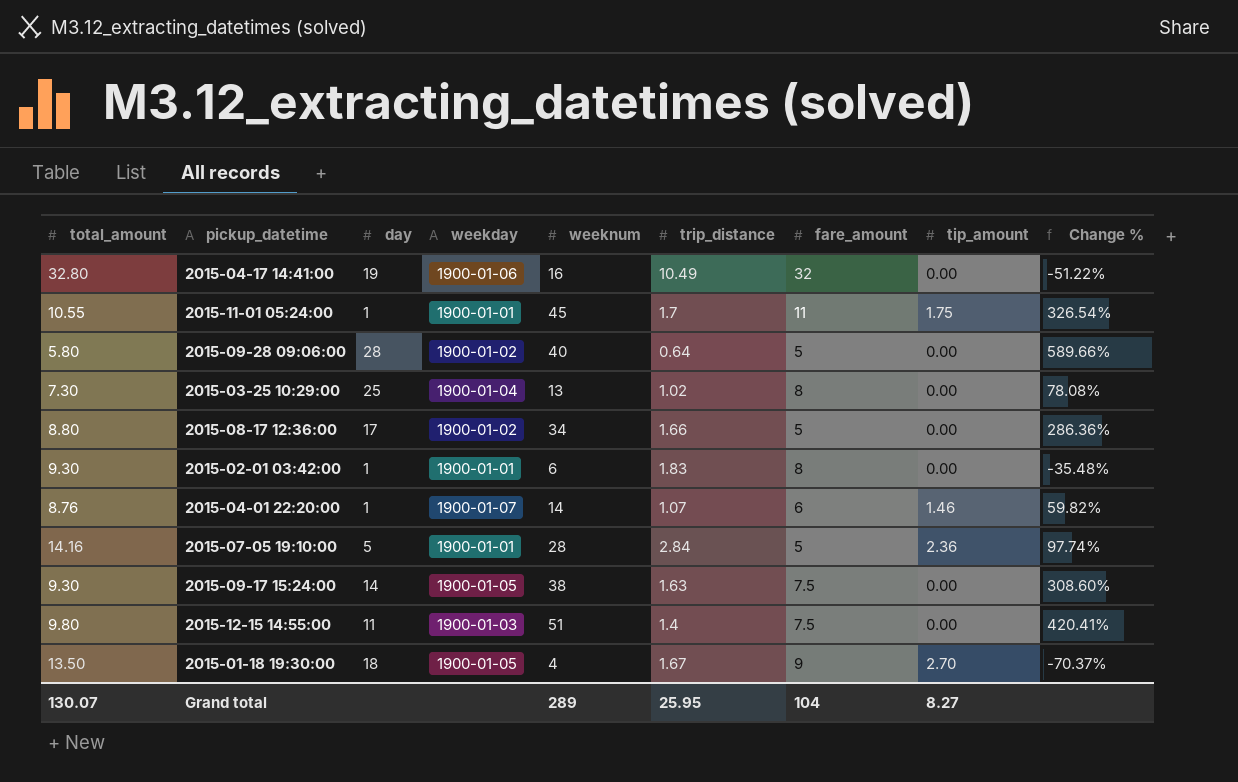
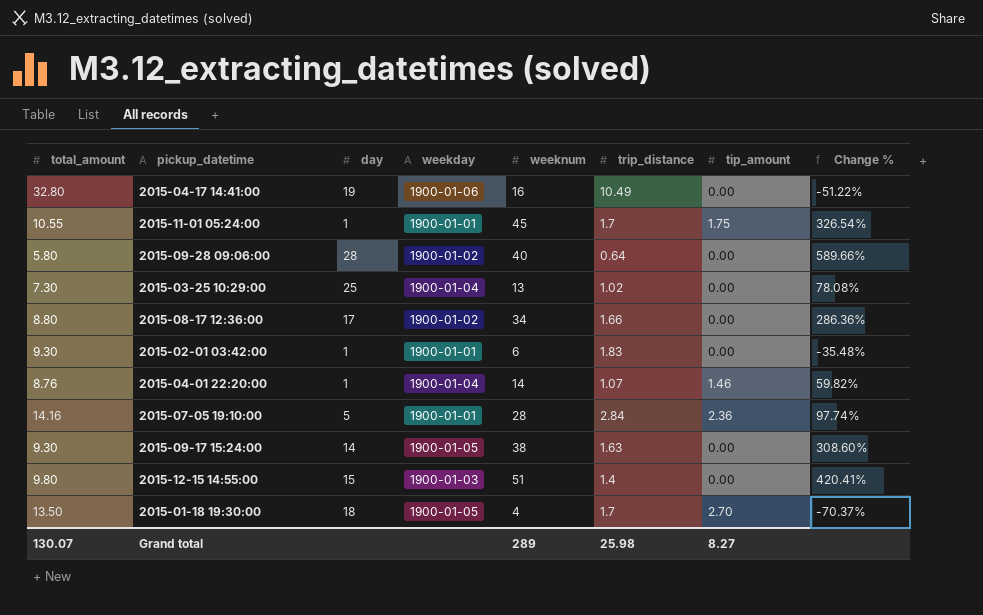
column fare_amount | position: 7 -> none
2015-04-01 22:20:00 | weekday: 1900-01-07 -> 1900-01-04
2015-12-15 14:55:00 | day: 11 -> 15
2015-01-18 19:30:00 | trip_distance: 1.67 -> 1.7
Grand total | trip_distance: 25.95 -> 25.98

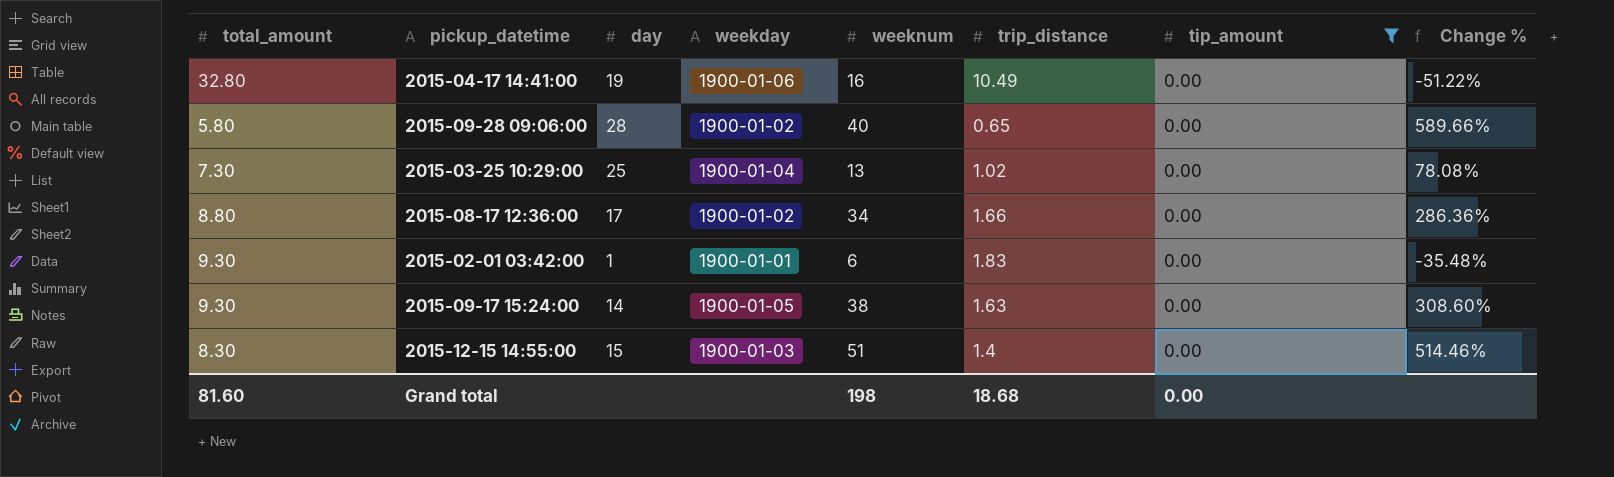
filter: none -> tip_amount = 0.00
2015-09-28 09:06:00 | trip_distance: 0.64 -> 0.65
2015-12-15 14:55:00 | total_amount: 9.80 -> 8.30
2015-12-15 14:55:00 | Change %: 420.41% -> 514.46%
Grand total | total_amount: 130.07 -> 81.60
Grand total | weeknum: 289 -> 198
Grand total | trip_distance: 25.98 -> 18.68
Grand total | tip_amount: 8.27 -> 0.00

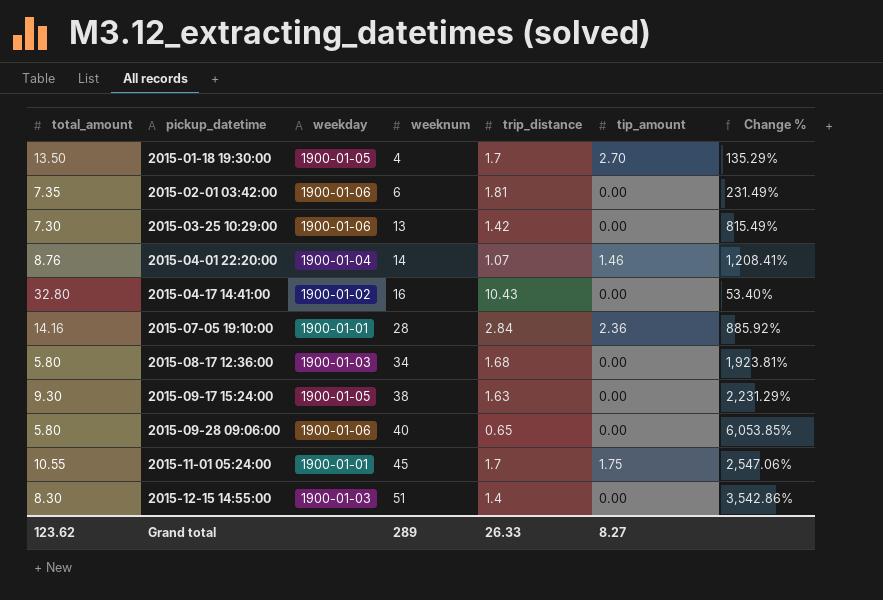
filter: tip_amount = 0.00 -> none
row order: none -> pickup_datetime ascending
column day | position: 3 -> none
column Change % | formula: ([weeknum] - [total_amount]) / [total_amount] -> ([weeknum] - [trip_distance]) / [trip_distance]
2015-02-01 03:42:00 | total_amount: 9.30 -> 7.35
2015-02-01 03:42:00 | weekday: 1900-01-01 -> 1900-01-06
2015-02-01 03:42:00 | trip_distance: 1.83 -> 1.81
2015-03-25 10:29:00 | weekday: 1900-01-04 -> 1900-01-06
2015-03-25 10:29:00 | trip_distance: 1.02 -> 1.42
2015-04-17 14:41:00 | weekday: 1900-01-06 -> 1900-01-02
2015-04-17 14:41:00 | trip_distance: 10.49 -> 10.43
2015-08-17 12:36:00 | total_amount: 8.80 -> 5.80
2015-08-17 12:36:00 | weekday: 1900-01-02 -> 1900-01-03
2015-08-17 12:36:00 | trip_distance: 1.66 -> 1.68
2015-09-28 09:06:00 | weekday: 1900-01-02 -> 1900-01-06
Grand total | total_amount: 81.60 -> 123.62
Grand total | weeknum: 198 -> 289
Grand total | trip_distance: 18.68 -> 26.33
Grand total | tip_amount: 0.00 -> 8.27

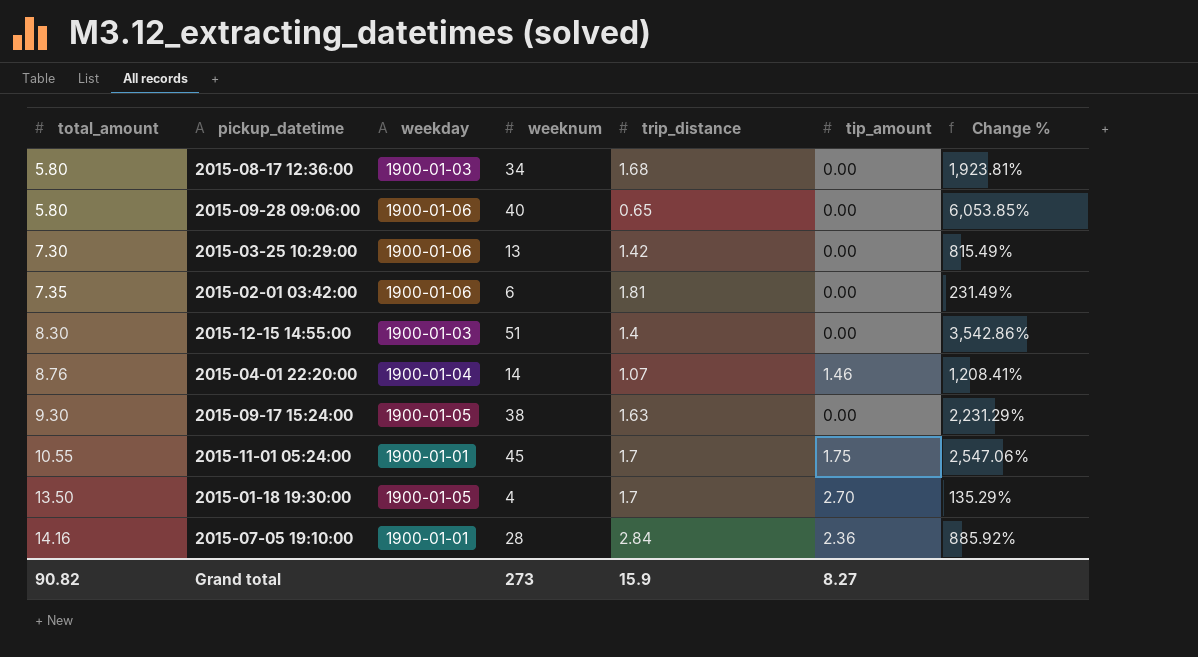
row order: pickup_datetime ascending -> total_amount ascending
row 2015-04-17 14:41:00: 32.80 | 1900-01-02 | 16 | 10.43 | 0.00 | 53.40% -> none
Grand total | total_amount: 123.62 -> 90.82
Grand total | weeknum: 289 -> 273
Grand total | trip_distance: 26.33 -> 15.9

